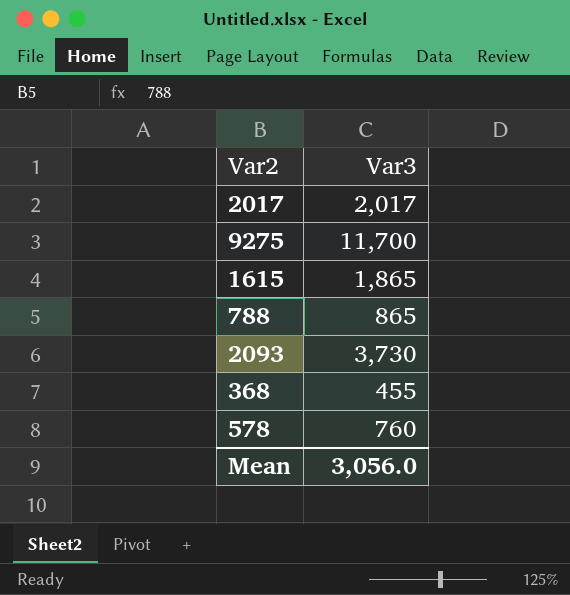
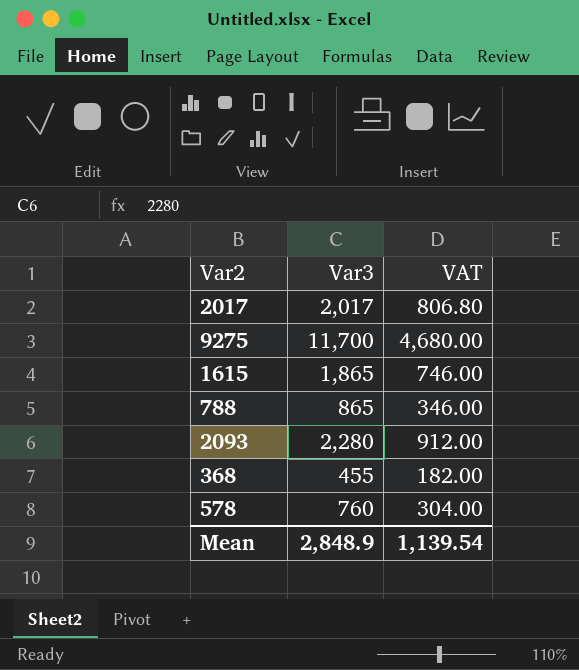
column VAT | formula: none -> [Var3] * 0.4
2093 | Var3: 3,730 -> 2,280
Mean | Var3: 3,056.0 -> 2,848.9

